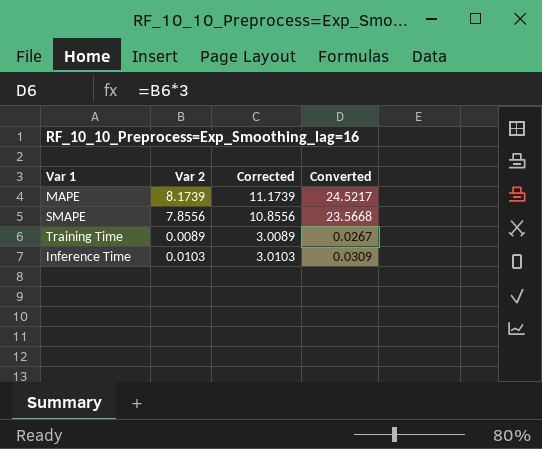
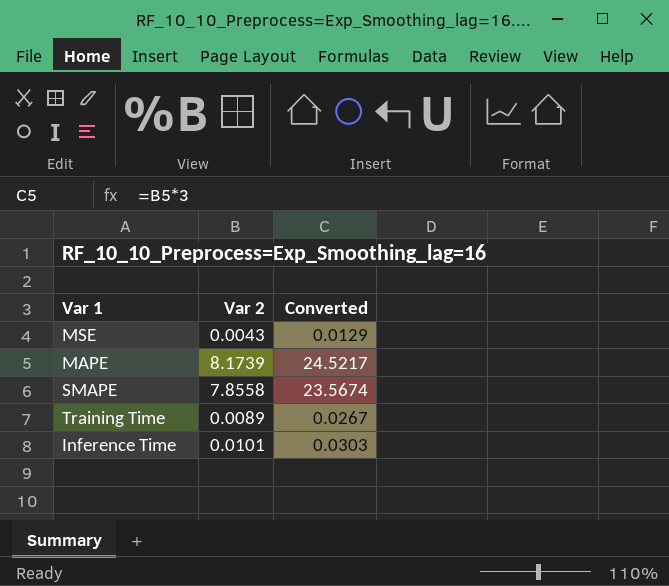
column Corrected | formula: [Var 2] + 3 -> none
row MSE: none -> 0.0043 | 0.0129
SMAPE | Var 2: 7.8556 -> 7.8558
SMAPE | Converted: 23.5668 -> 23.5674
Inference Time | Var 2: 0.0103 -> 0.0101
Inference Time | Converted: 0.0309 -> 0.0303

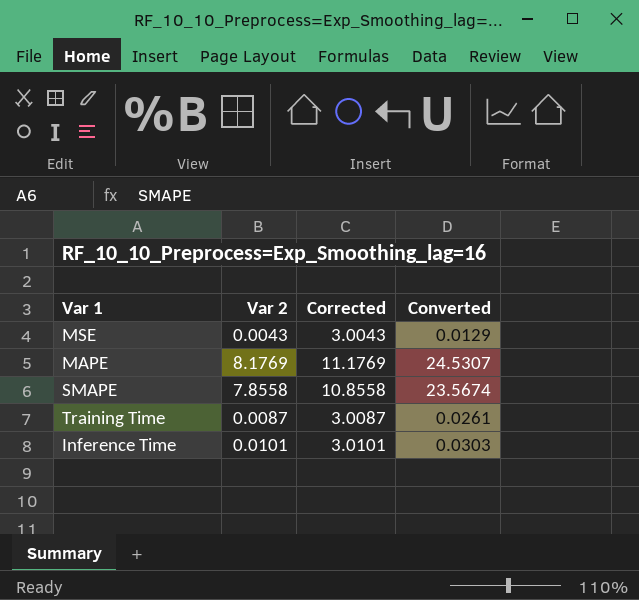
column Corrected | formula: none -> [Var 2] + 3
MAPE | Var 2: 8.1739 -> 8.1769
MAPE | Converted: 24.5217 -> 24.5307
Training Time | Var 2: 0.0089 -> 0.0087
Training Time | Converted: 0.0267 -> 0.0261

